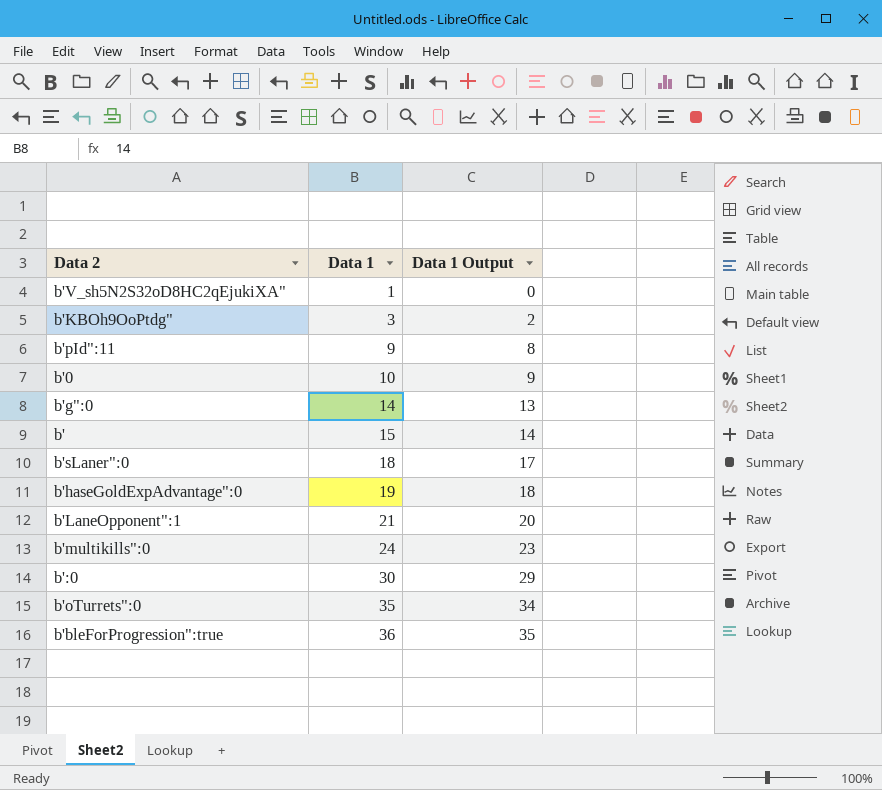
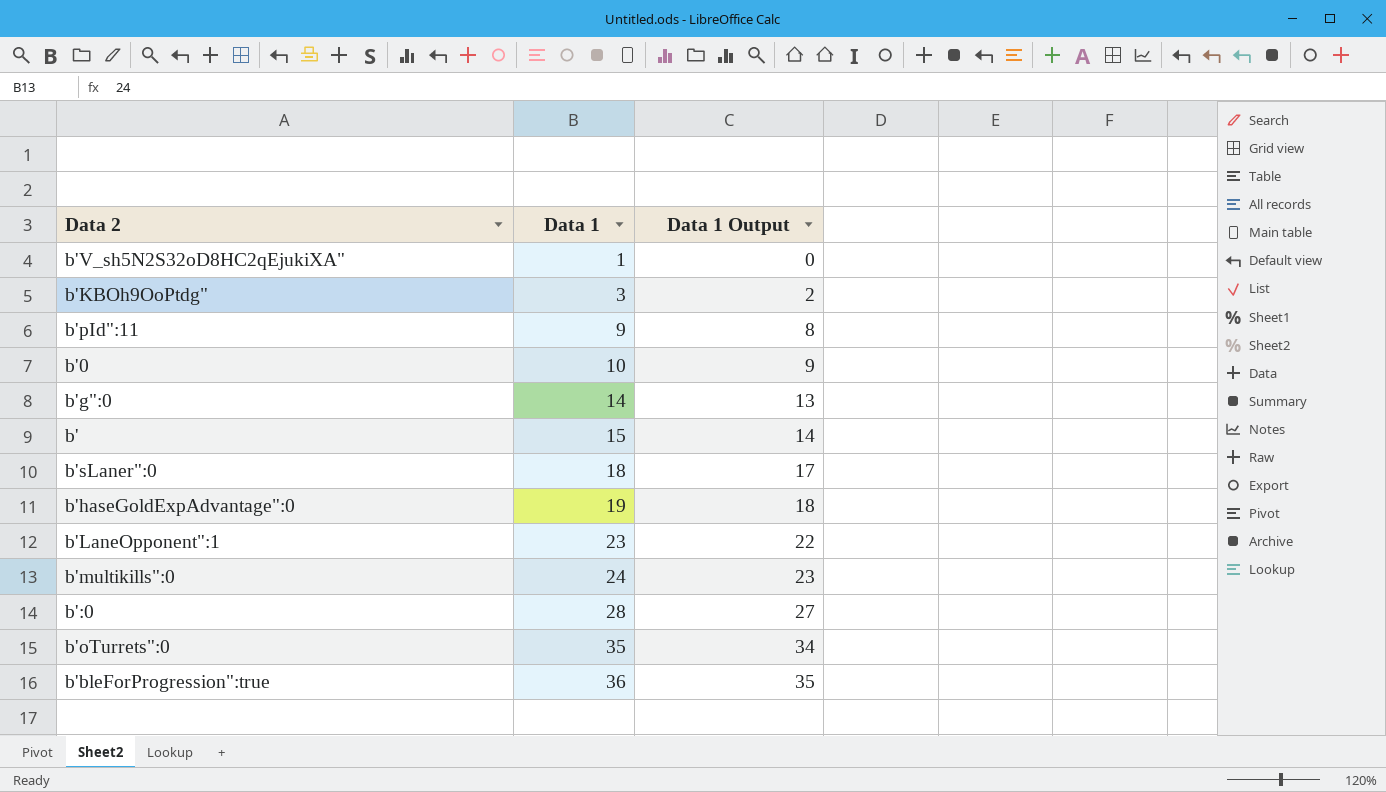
b'LaneOpponent":1 | Data 1: 21 -> 23
b'LaneOpponent":1 | Data 1 Output: 20 -> 22
b':0 | Data 1: 30 -> 28
b':0 | Data 1 Output: 29 -> 27

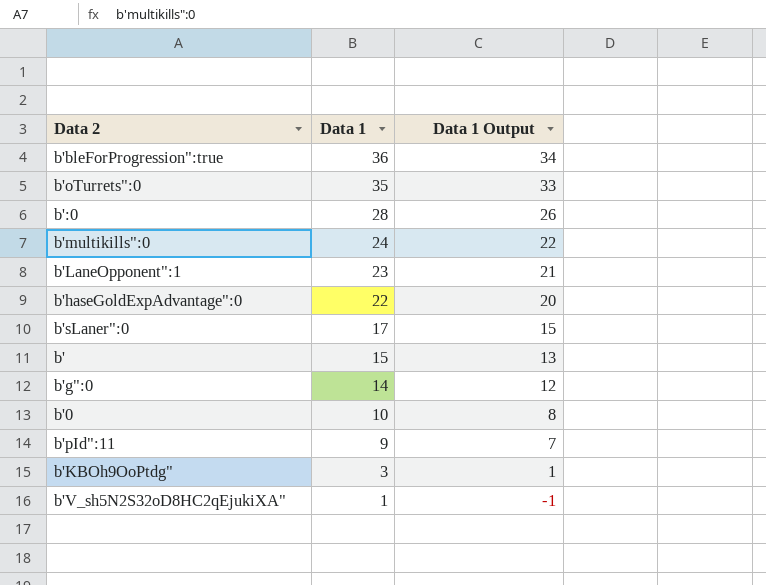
row order: Data 1 ascending -> Data 1 descending
column Data 1 Output | formula: [Data 1] - 1 -> [Data 1] - 2
b'haseGoldExpAdvantage":0 | Data 1: 19 -> 22
b'sLaner":0 | Data 1: 18 -> 17

